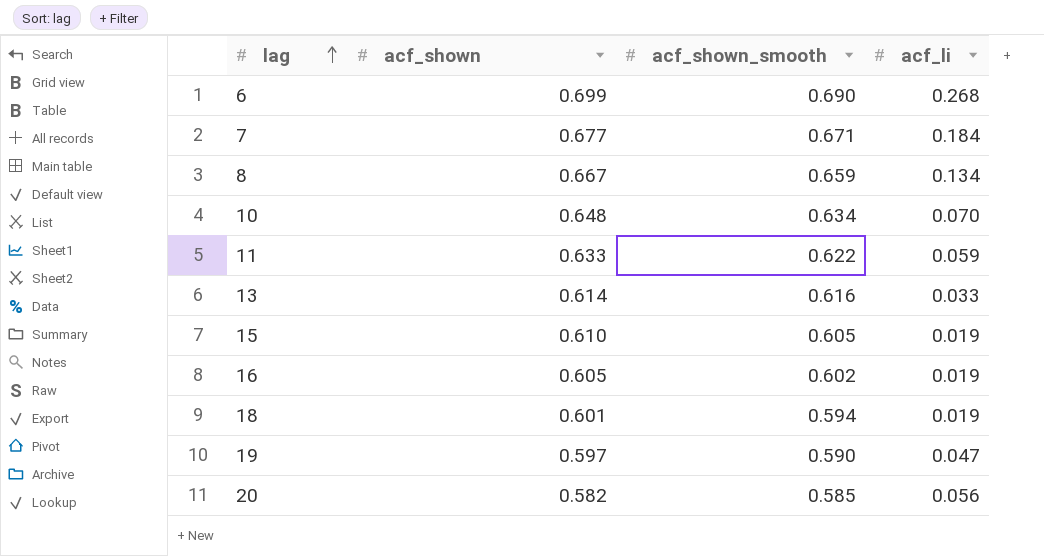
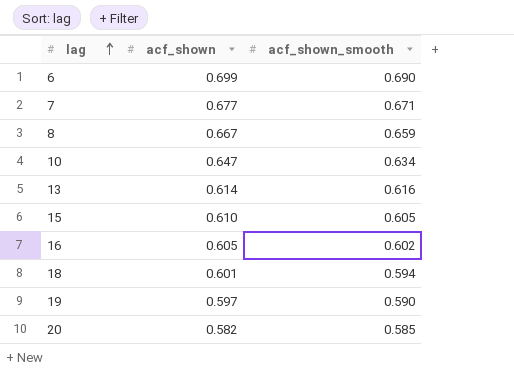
column acf_li | position: 4 -> none
row 11: 0.633 | 0.622 | 0.059 -> none
10 | acf_shown: 0.648 -> 0.647

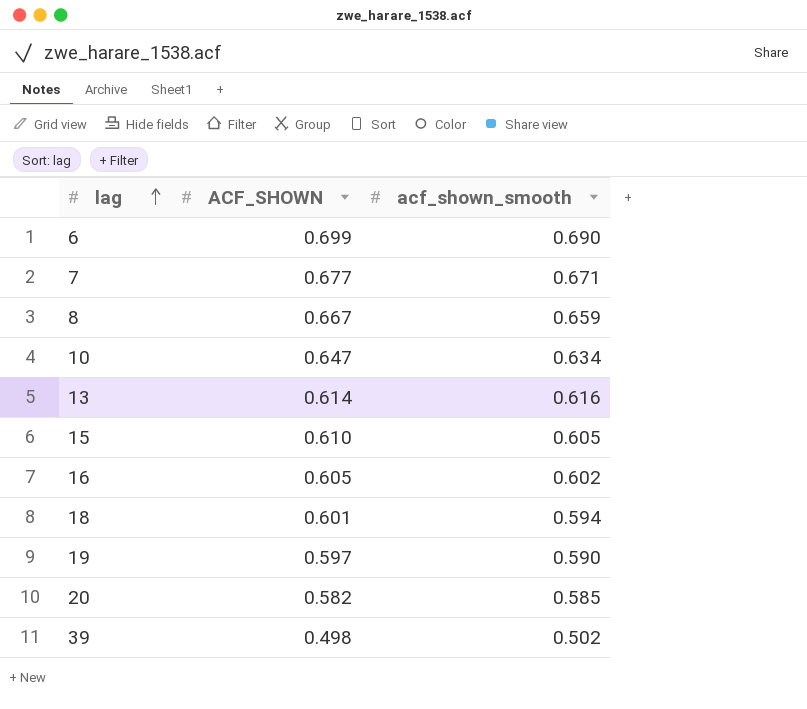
column name: acf_shown -> ACF_SHOWN
row 39: none -> 0.498 | 0.502

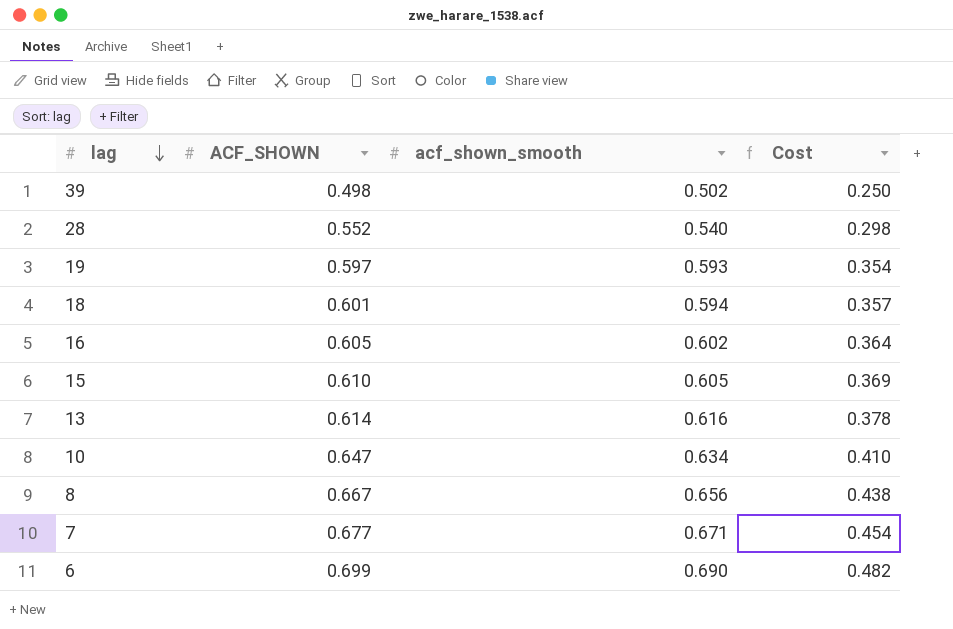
row order: lag ascending -> lag descending
column Cost | formula: none -> [ACF_SHOWN] * [acf_shown_smooth]
row 20: 0.582 | 0.585 -> none
row 28: none -> 0.552 | 0.540 | 0.298
19 | acf_shown_smooth: 0.590 -> 0.593
8 | acf_shown_smooth: 0.659 -> 0.656

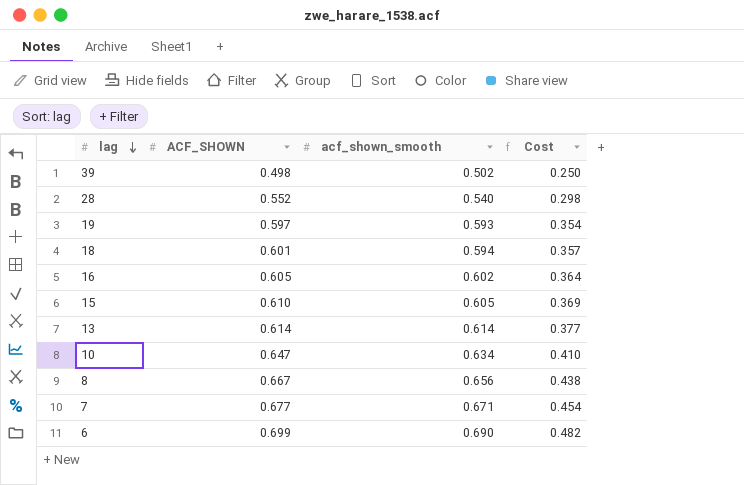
13 | acf_shown_smooth: 0.616 -> 0.614
13 | Cost: 0.378 -> 0.377

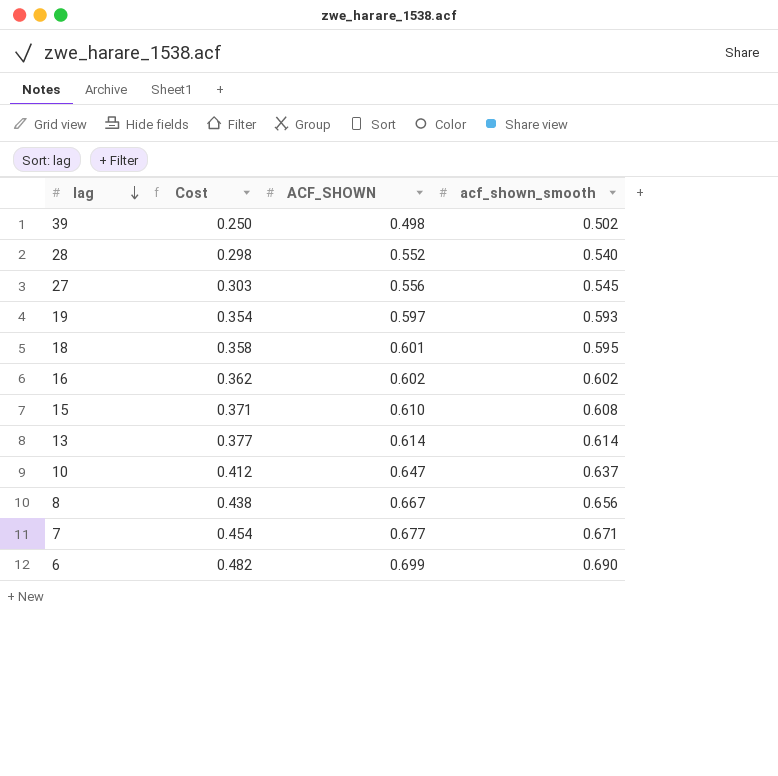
column Cost | position: 4 -> 2
row 27: none -> 0.303 | 0.556 | 0.545
18 | Cost: 0.357 -> 0.358
18 | acf_shown_smooth: 0.594 -> 0.595
16 | Cost: 0.364 -> 0.362
16 | ACF_SHOWN: 0.605 -> 0.602
15 | Cost: 0.369 -> 0.371
15 | acf_shown_smooth: 0.605 -> 0.608
10 | Cost: 0.410 -> 0.412
10 | acf_shown_smooth: 0.634 -> 0.637

